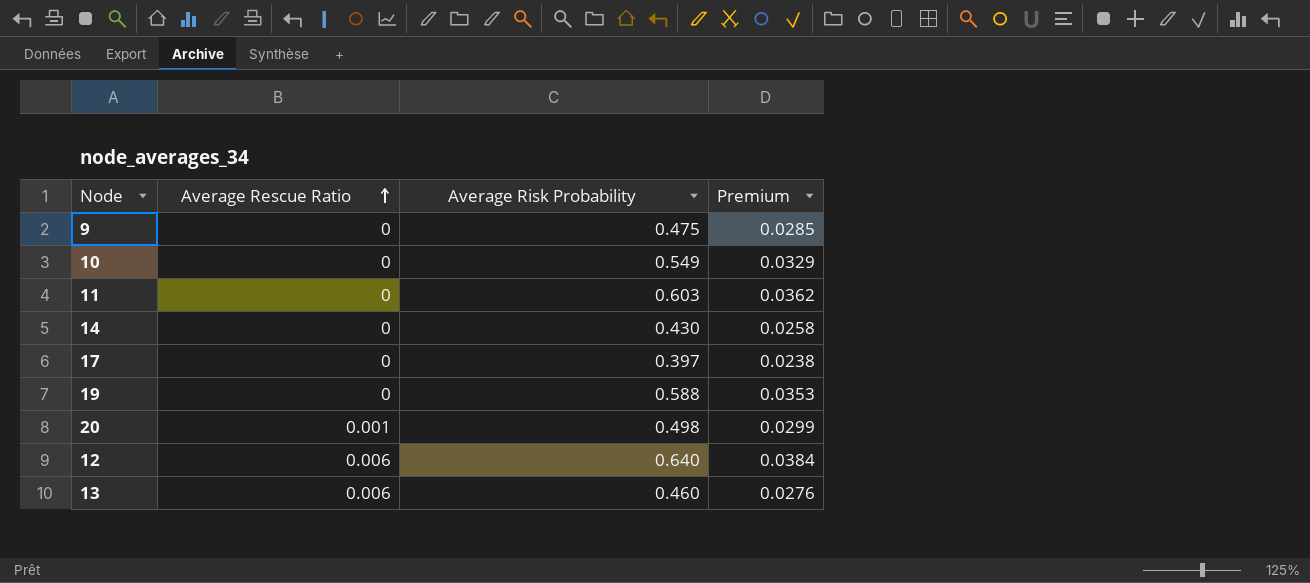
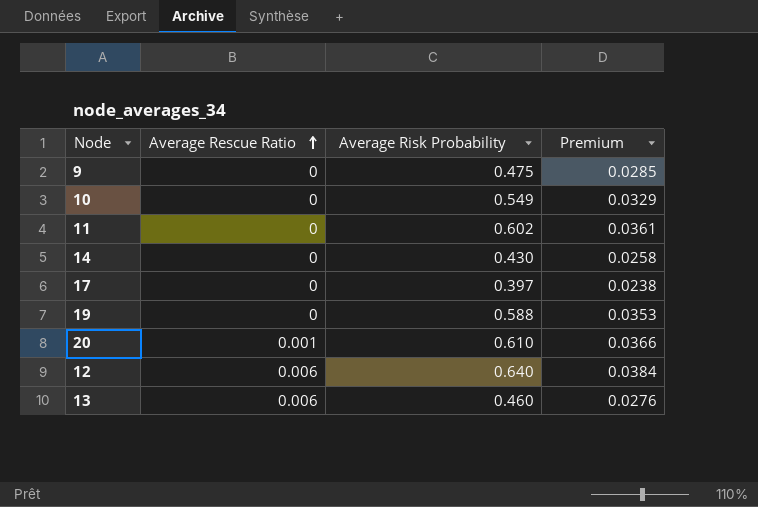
11 | Average Risk Probability: 0.603 -> 0.602
11 | Premium: 0.0362 -> 0.0361
20 | Average Risk Probability: 0.498 -> 0.610
20 | Premium: 0.0299 -> 0.0366

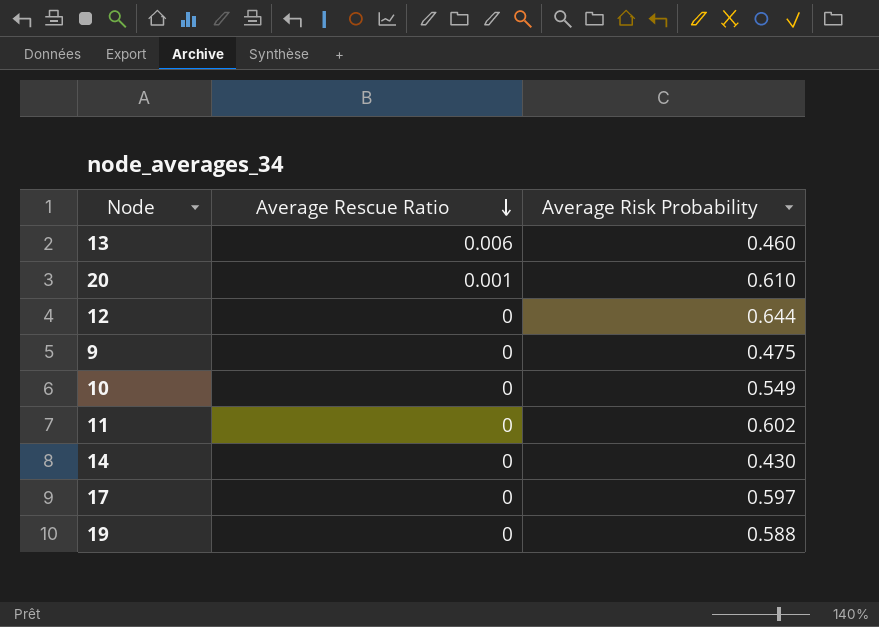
row order: Average Rescue Ratio ascending -> Average Rescue Ratio descending
column Premium | formula: [Average Risk Probability] * 0.06 -> none
12 | Average Rescue Ratio: 0.006 -> 0
12 | Average Risk Probability: 0.640 -> 0.644
17 | Average Risk Probability: 0.397 -> 0.597

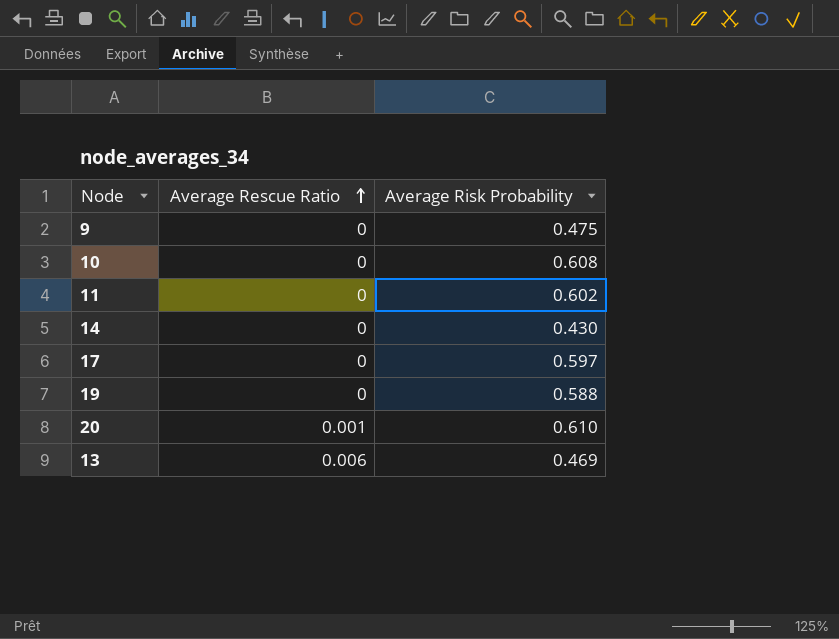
row order: Average Rescue Ratio descending -> Average Rescue Ratio ascending
row 12: 0 | 0.644 -> none
10 | Average Risk Probability: 0.549 -> 0.608
13 | Average Risk Probability: 0.460 -> 0.469

